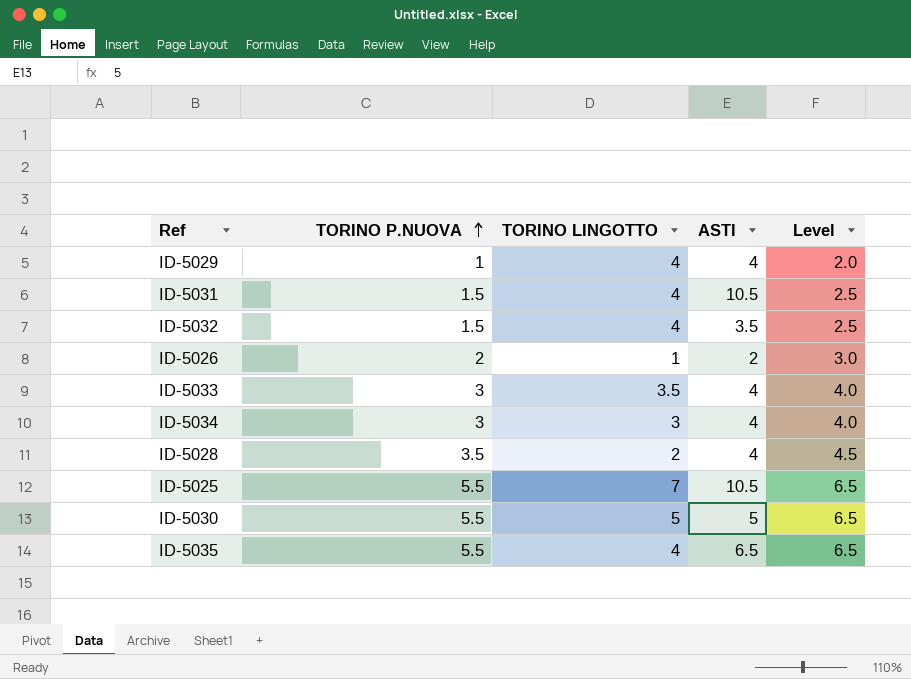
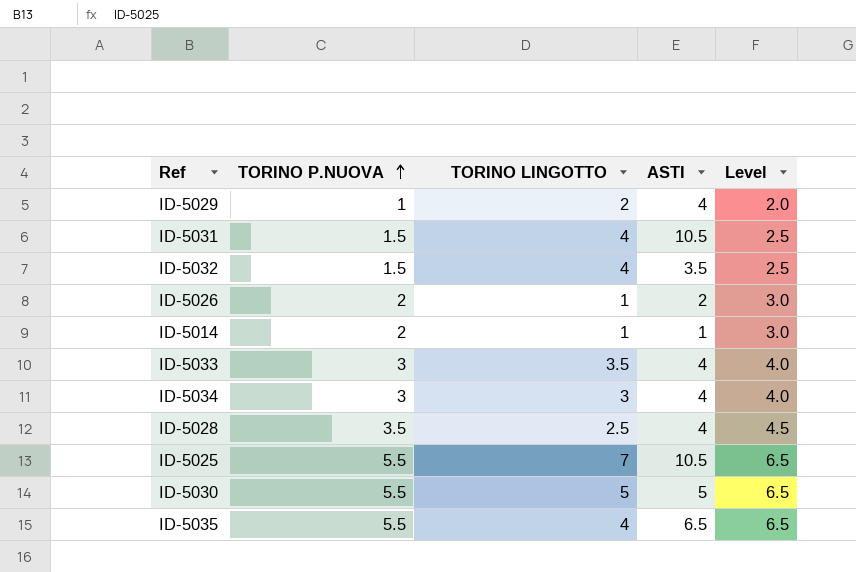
ID-5029 | TORINO LINGOTTO: 4 -> 2
row ID-5014: none -> 2 | 1 | 1 | 3.0
ID-5028 | TORINO LINGOTTO: 2 -> 2.5

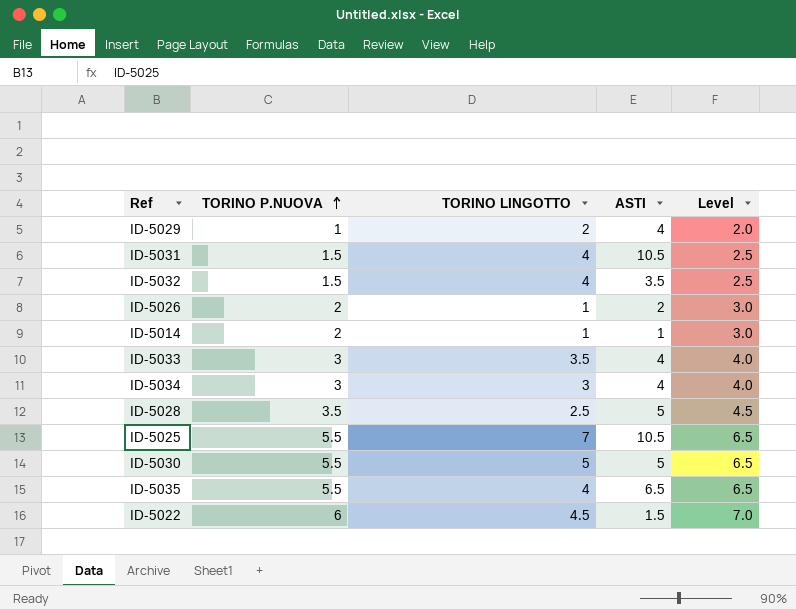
ID-5028 | ASTI: 4 -> 5
row ID-5022: none -> 6 | 4.5 | 1.5 | 7.0

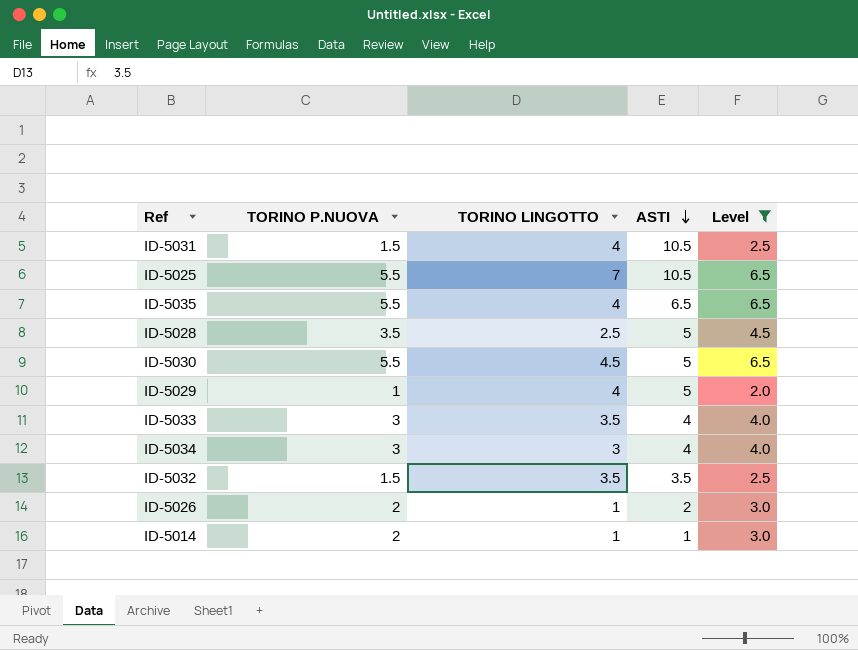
filter: none -> Level != 7.0
row order: TORINO P.NUOVA ascending -> ASTI descending
ID-5030 | TORINO LINGOTTO: 5 -> 4.5
ID-5029 | TORINO LINGOTTO: 2 -> 4
ID-5029 | ASTI: 4 -> 5
ID-5032 | TORINO LINGOTTO: 4 -> 3.5

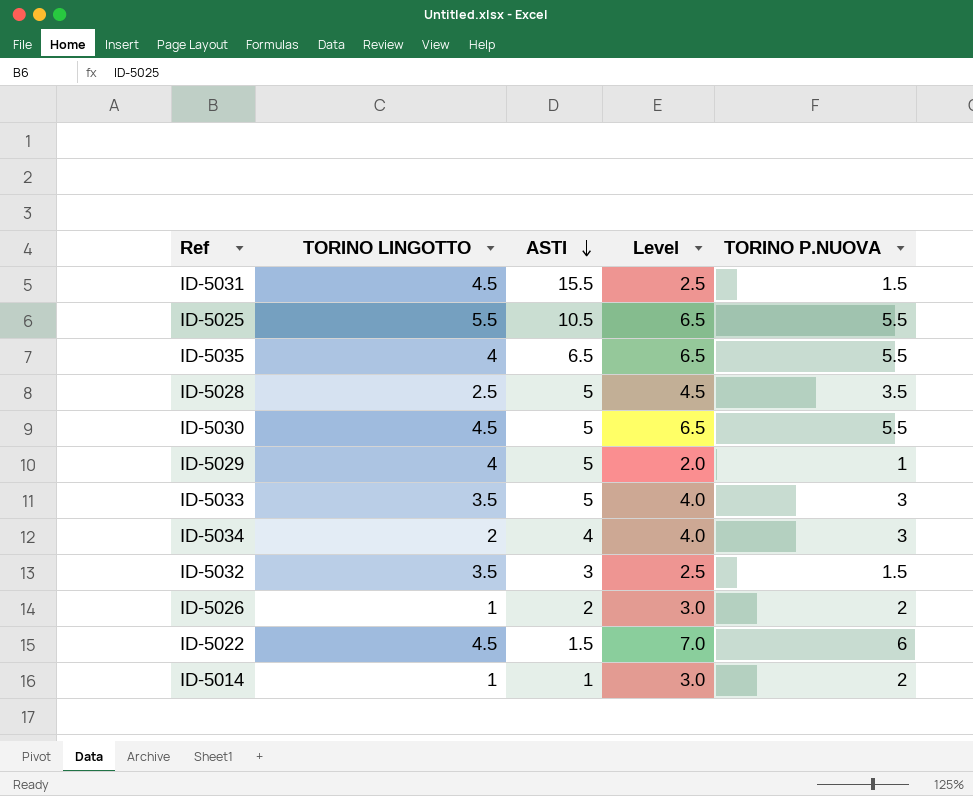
filter: Level != 7.0 -> none
column TORINO P.NUOVA | position: 2 -> 5
ID-5031 | TORINO LINGOTTO: 4 -> 4.5
ID-5031 | ASTI: 10.5 -> 15.5
ID-5025 | TORINO LINGOTTO: 7 -> 5.5
ID-5033 | ASTI: 4 -> 5
ID-5034 | TORINO LINGOTTO: 3 -> 2
ID-5032 | ASTI: 3.5 -> 3

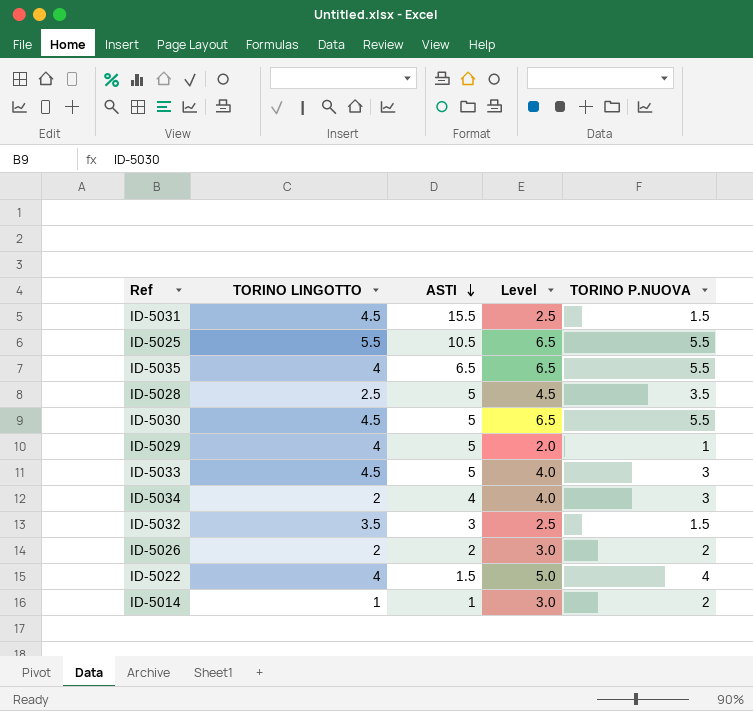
ID-5033 | TORINO LINGOTTO: 3.5 -> 4.5
ID-5026 | TORINO LINGOTTO: 1 -> 2
ID-5022 | TORINO LINGOTTO: 4.5 -> 4
ID-5022 | Level: 7.0 -> 5.0
ID-5022 | TORINO P.NUOVA: 6 -> 4

